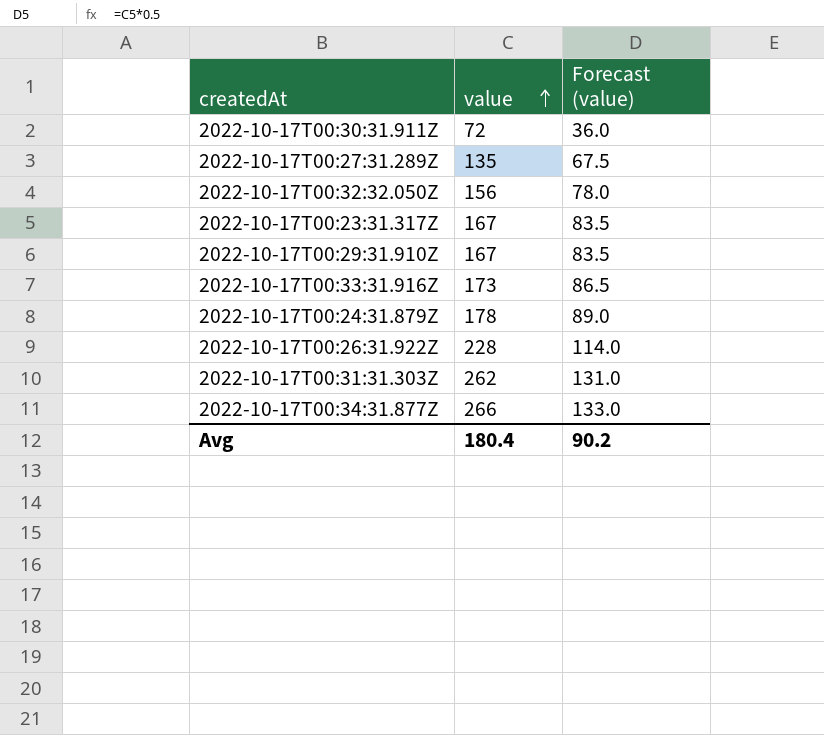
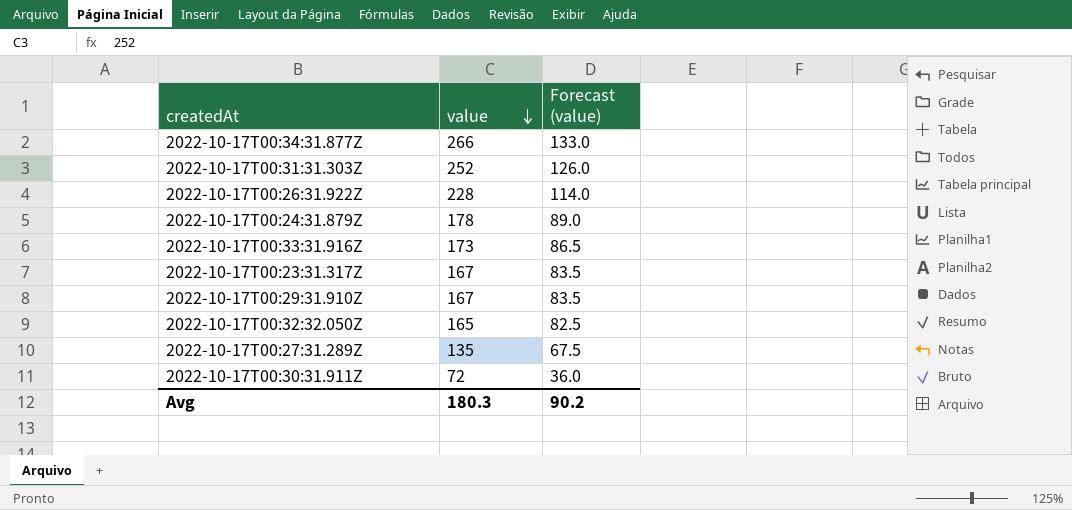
row order: value ascending -> value descending
2022-10-17T00:31:31.303Z | value: 262 -> 252
2022-10-17T00:31:31.303Z | Forecast (value): 131.0 -> 126.0
2022-10-17T00:32:32.050Z | value: 156 -> 165
2022-10-17T00:32:32.050Z | Forecast (value): 78.0 -> 82.5
Avg | value: 180.4 -> 180.3

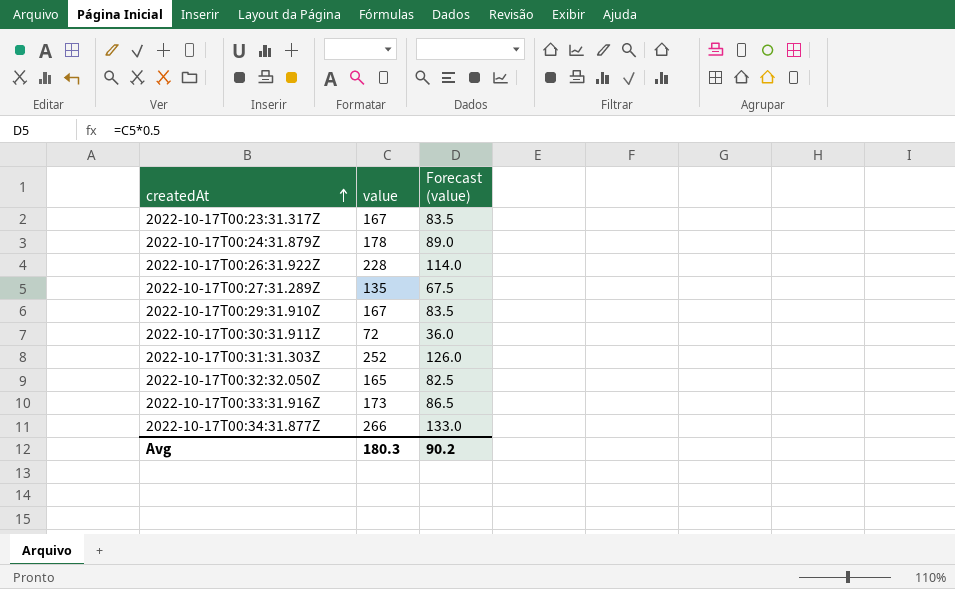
row order: value descending -> createdAt ascending

